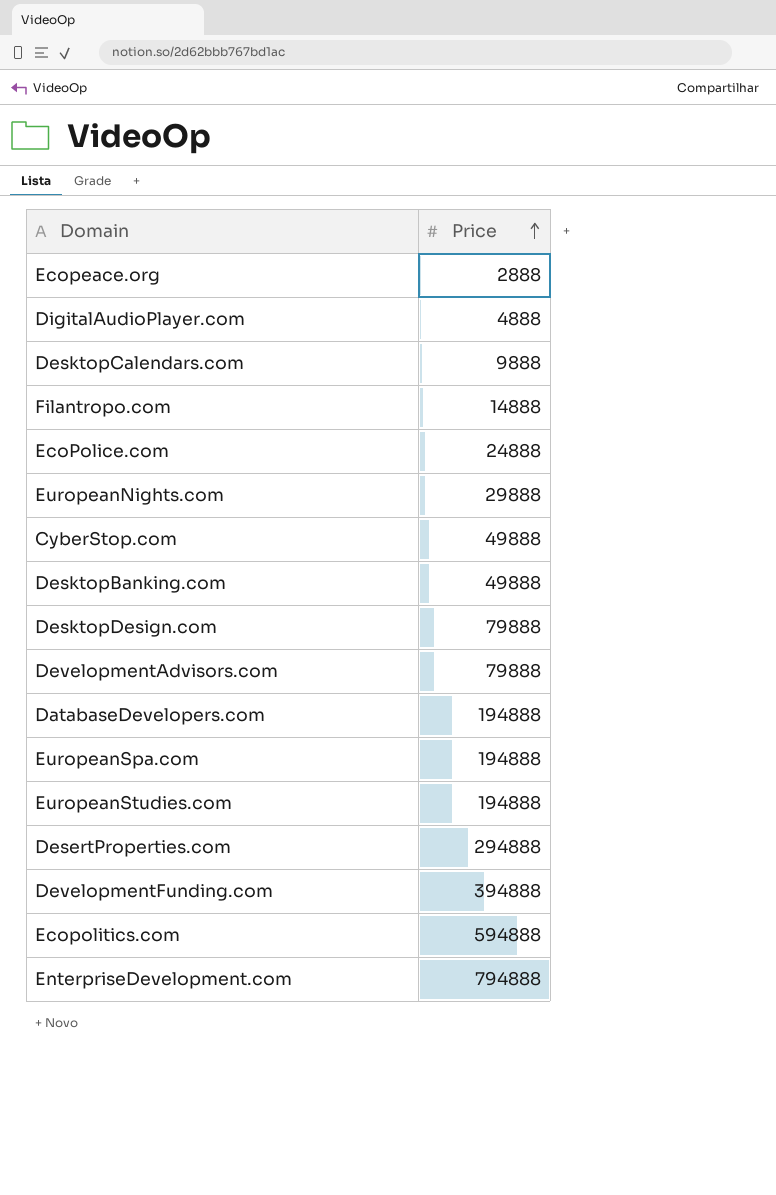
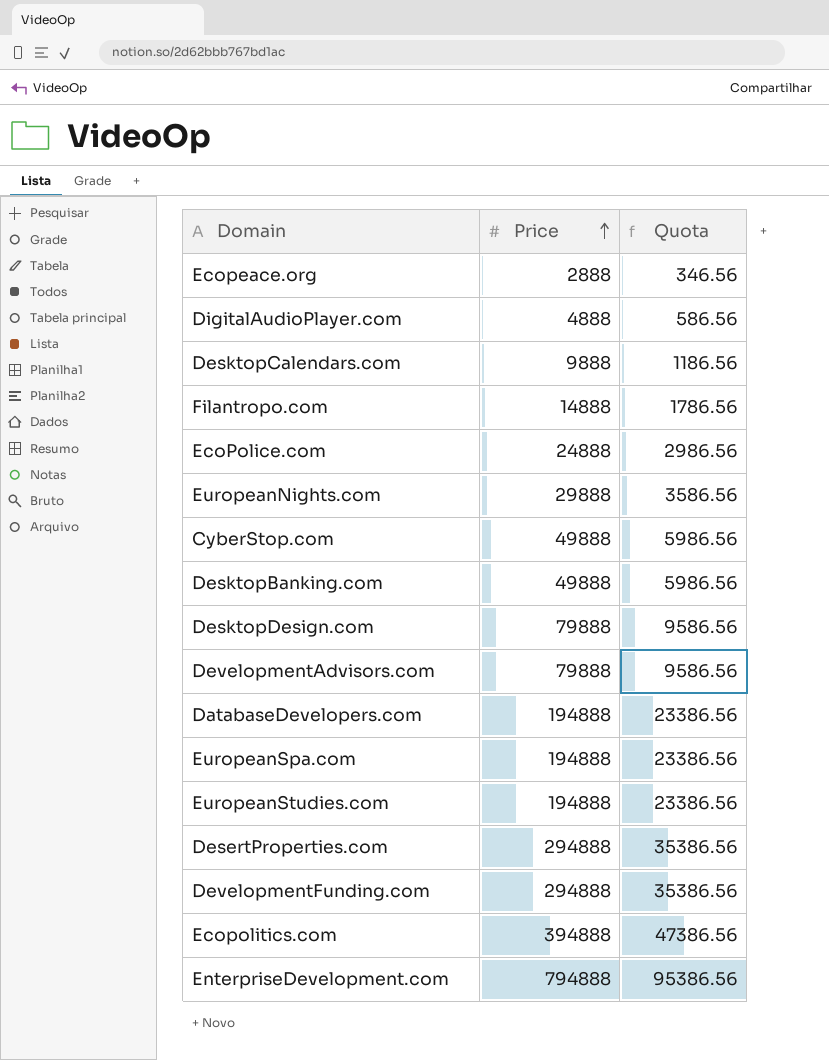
column Quota | formula: none -> [Price] * 0.12
DevelopmentFunding.com | Price: 394888 -> 294888
Ecopolitics.com | Price: 594888 -> 394888

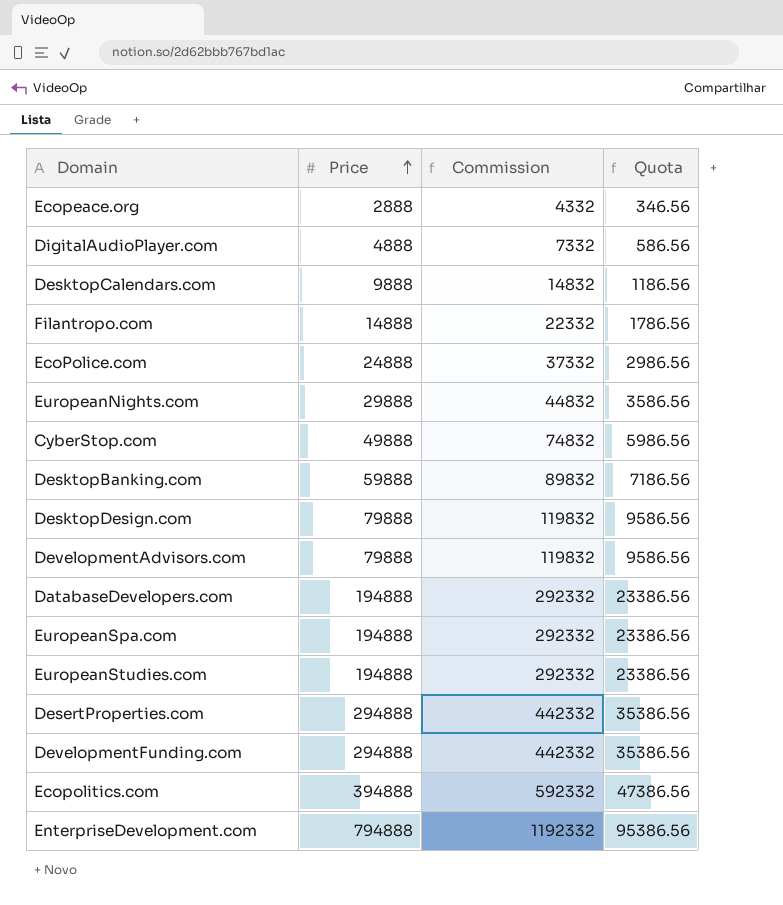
column Commission | formula: none -> [Price] * 1.5
DesktopBanking.com | Price: 49888 -> 59888
DesktopBanking.com | Quota: 5986.56 -> 7186.56

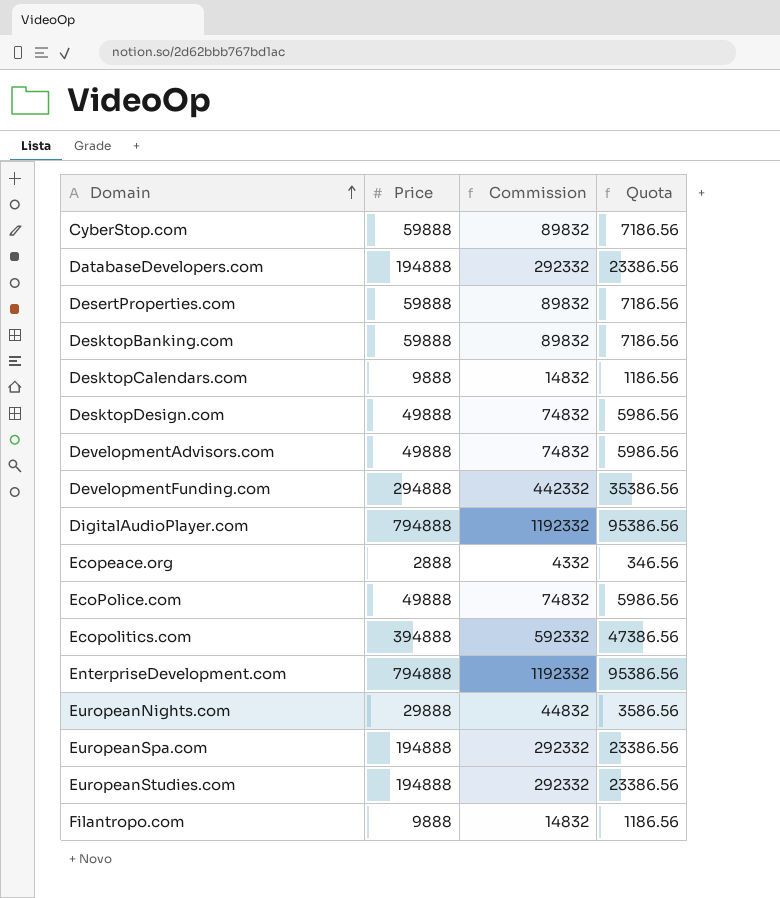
row order: Price ascending -> Domain ascending
CyberStop.com | Price: 49888 -> 59888
CyberStop.com | Commission: 74832 -> 89832
CyberStop.com | Quota: 5986.56 -> 7186.56
DesertProperties.com | Price: 294888 -> 59888
DesertProperties.com | Commission: 442332 -> 89832
DesertProperties.com | Quota: 35386.56 -> 7186.56
DesktopDesign.com | Price: 79888 -> 49888
DesktopDesign.com | Commission: 119832 -> 74832
DesktopDesign.com | Quota: 9586.56 -> 5986.56
DevelopmentAdvisors.com | Price: 79888 -> 49888
DevelopmentAdvisors.com | Commission: 119832 -> 74832
DevelopmentAdvisors.com | Quota: 9586.56 -> 5986.56
DigitalAudioPlayer.com | Price: 4888 -> 794888
DigitalAudioPlayer.com | Commission: 7332 -> 1192332
DigitalAudioPlayer.com | Quota: 586.56 -> 95386.56
EcoPolice.com | Price: 24888 -> 49888
EcoPolice.com | Commission: 37332 -> 74832
EcoPolice.com | Quota: 2986.56 -> 5986.56
Filantropo.com | Price: 14888 -> 9888
Filantropo.com | Commission: 22332 -> 14832
Filantropo.com | Quota: 1786.56 -> 1186.56

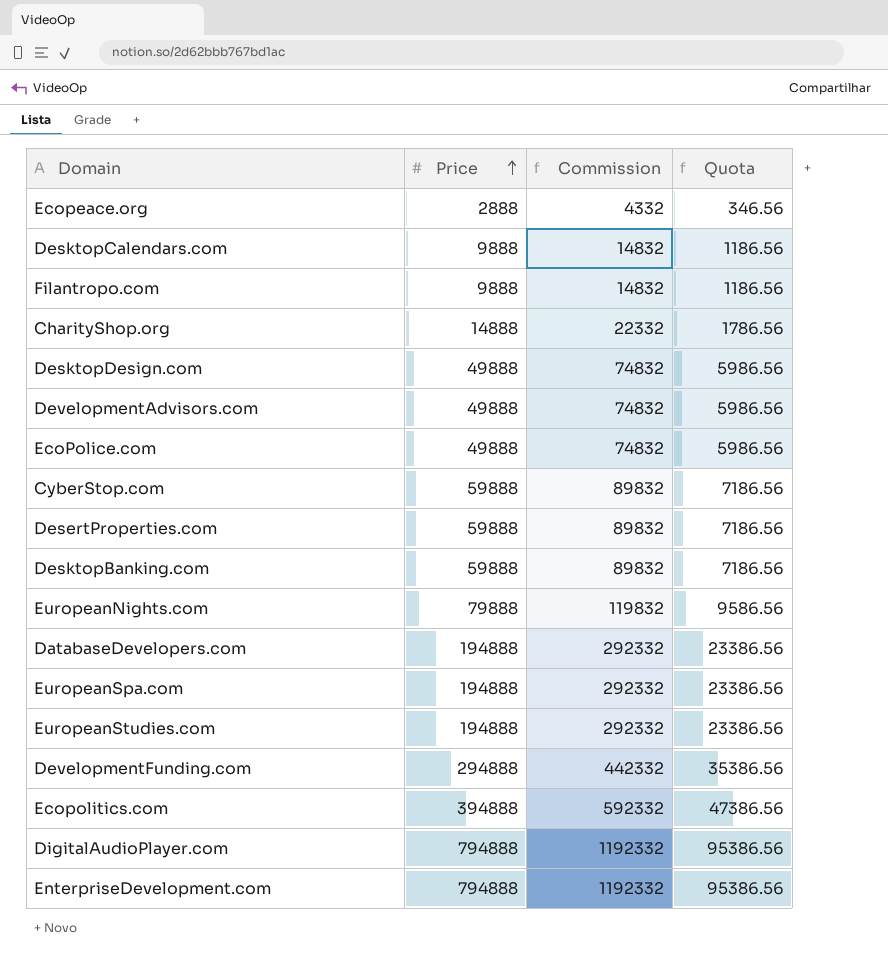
row order: Domain ascending -> Price ascending
row CharityShop.org: none -> 14888 | 22332 | 1786.56
EuropeanNights.com | Price: 29888 -> 79888
EuropeanNights.com | Commission: 44832 -> 119832
EuropeanNights.com | Quota: 3586.56 -> 9586.56

